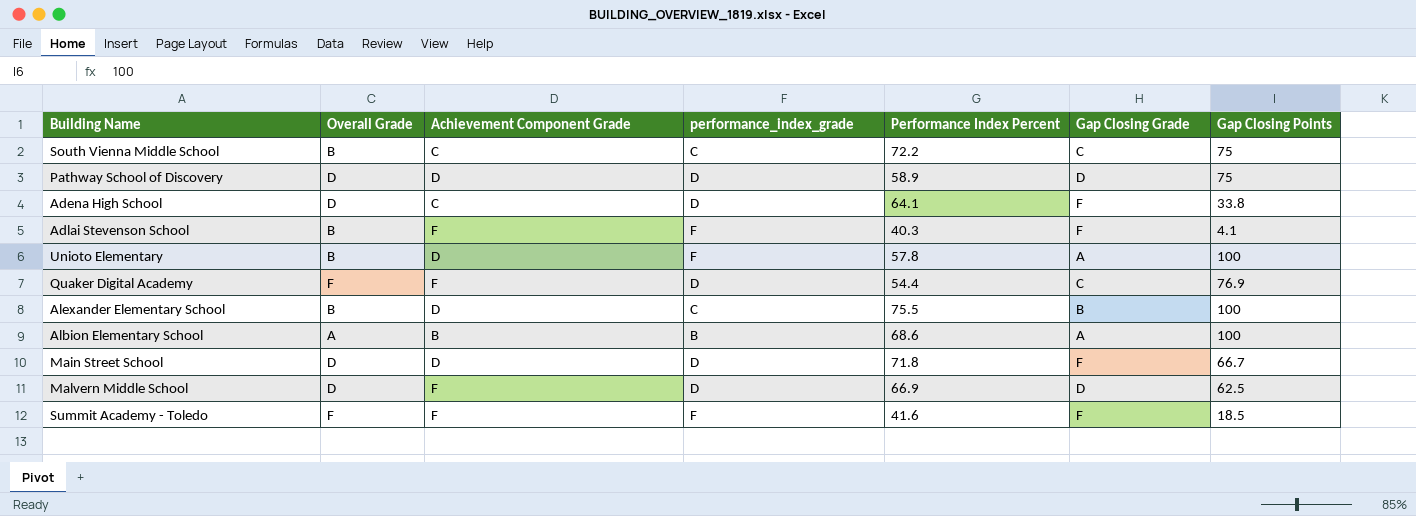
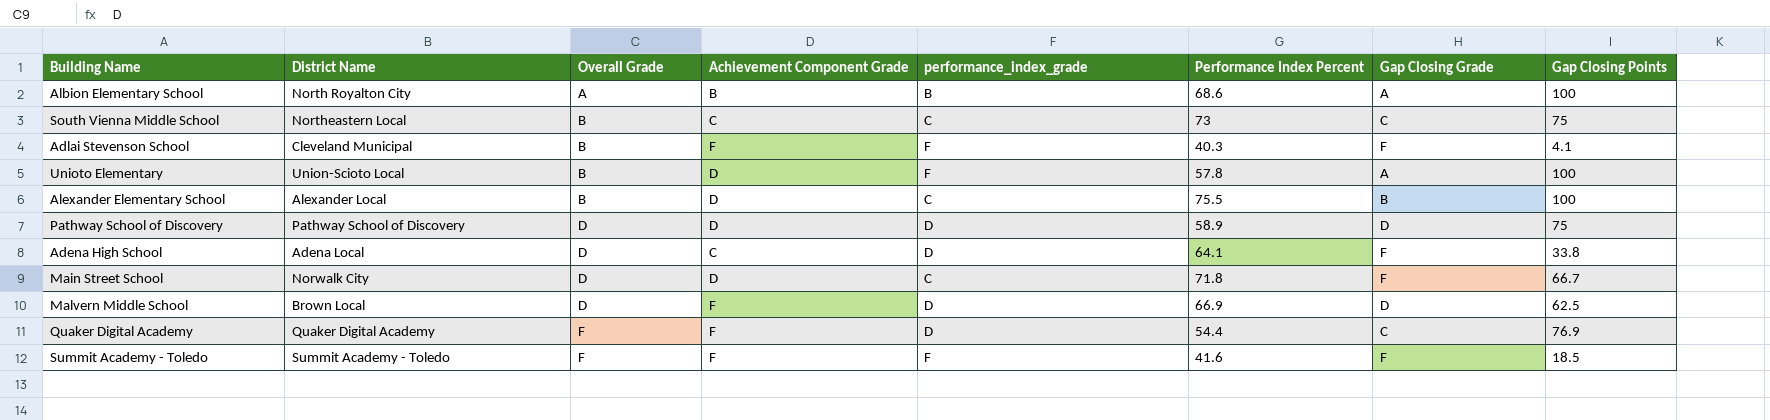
row order: none -> Overall Grade ascending
column District Name | position: none -> 2
South Vienna Middle School | Performance Index Percent: 72.2 -> 73
Main Street School | performance_index_grade: D -> C

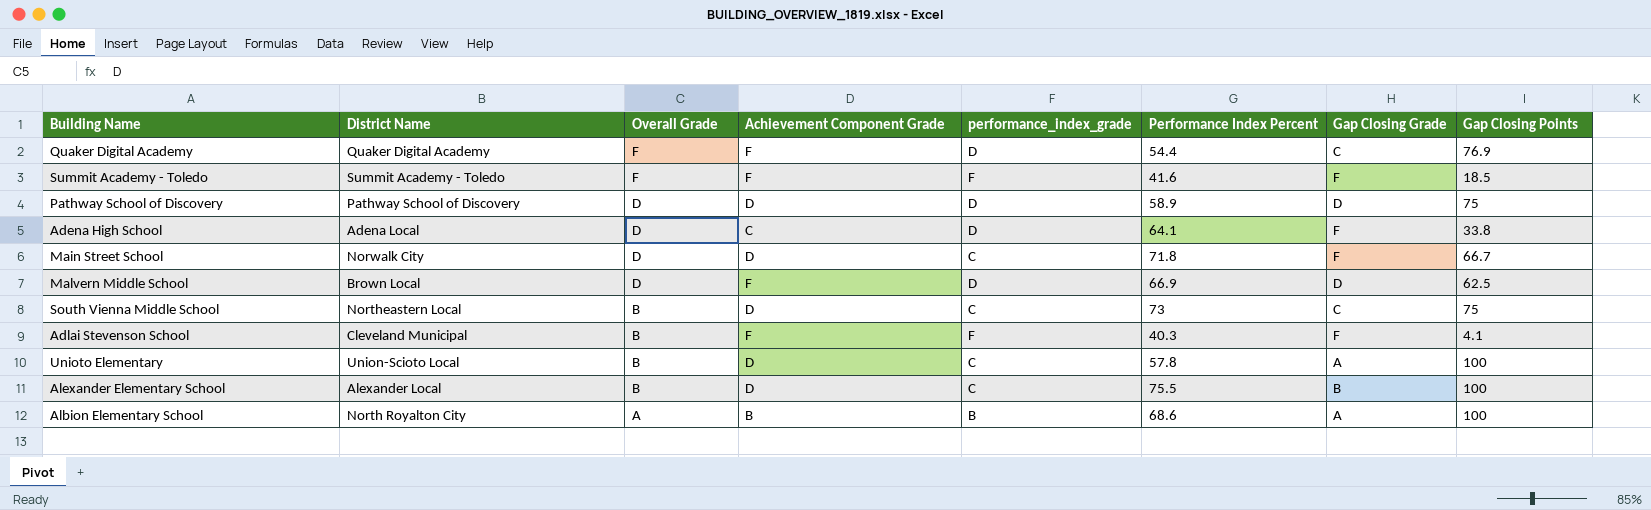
row order: Overall Grade ascending -> Overall Grade descending
South Vienna Middle School | Achievement Component Grade: C -> D
Unioto Elementary | performance_index_grade: F -> C

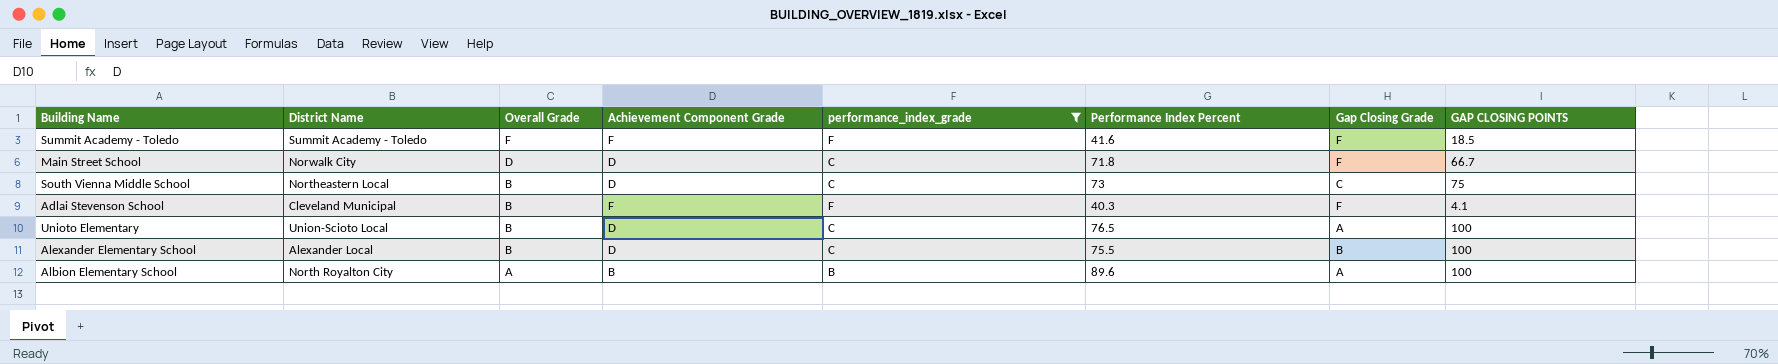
filter: none -> performance_index_grade != D
column name: Gap Closing Points -> GAP CLOSING POINTS
Unioto Elementary | Performance Index Percent: 57.8 -> 76.5
Albion Elementary School | Performance Index Percent: 68.6 -> 89.6

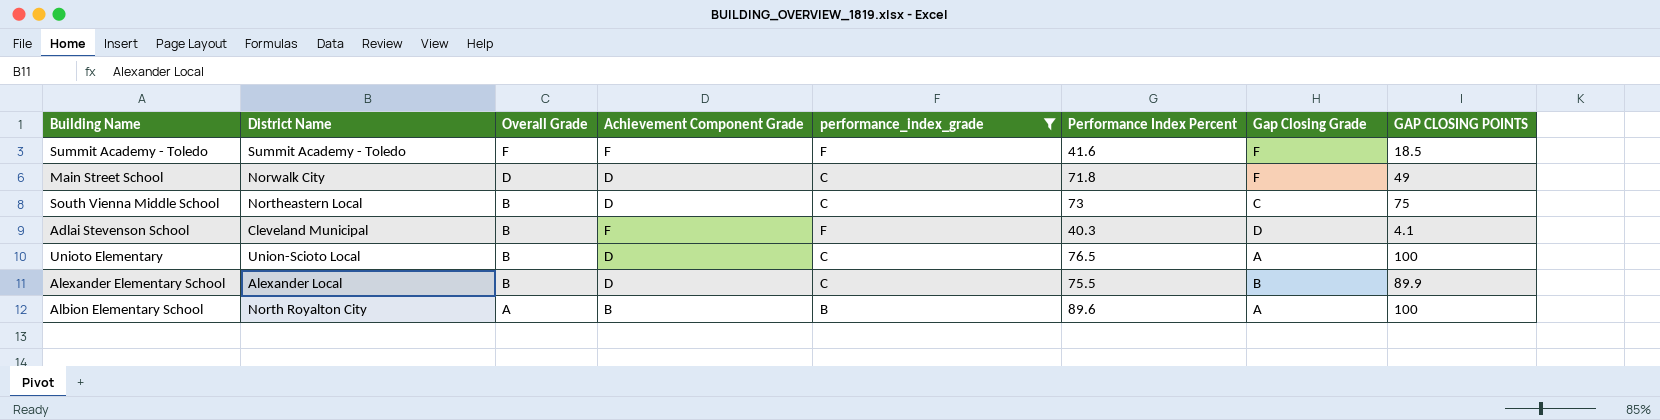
Main Street School | GAP CLOSING POINTS: 66.7 -> 49
Adlai Stevenson School | Gap Closing Grade: F -> D
Alexander Elementary School | GAP CLOSING POINTS: 100 -> 89.9

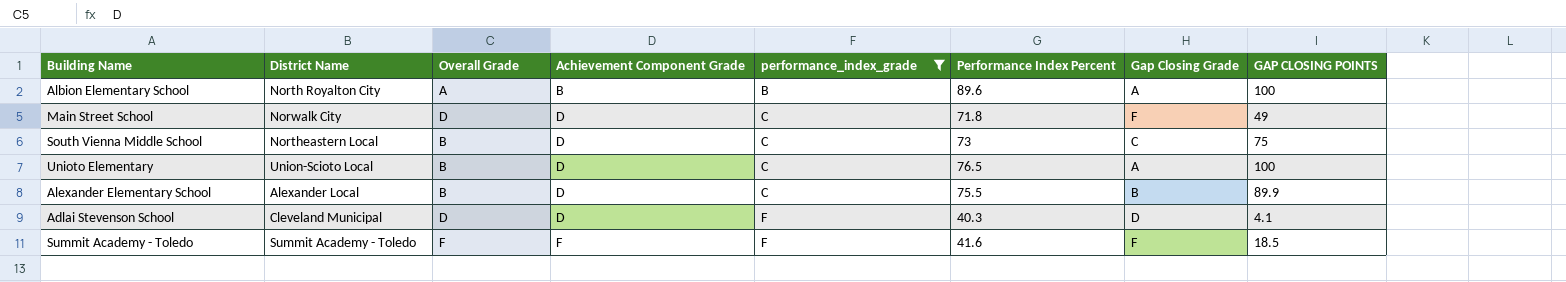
row order: Overall Grade descending -> Achievement Component Grade ascending
Adlai Stevenson School | Overall Grade: B -> D
Adlai Stevenson School | Achievement Component Grade: F -> D

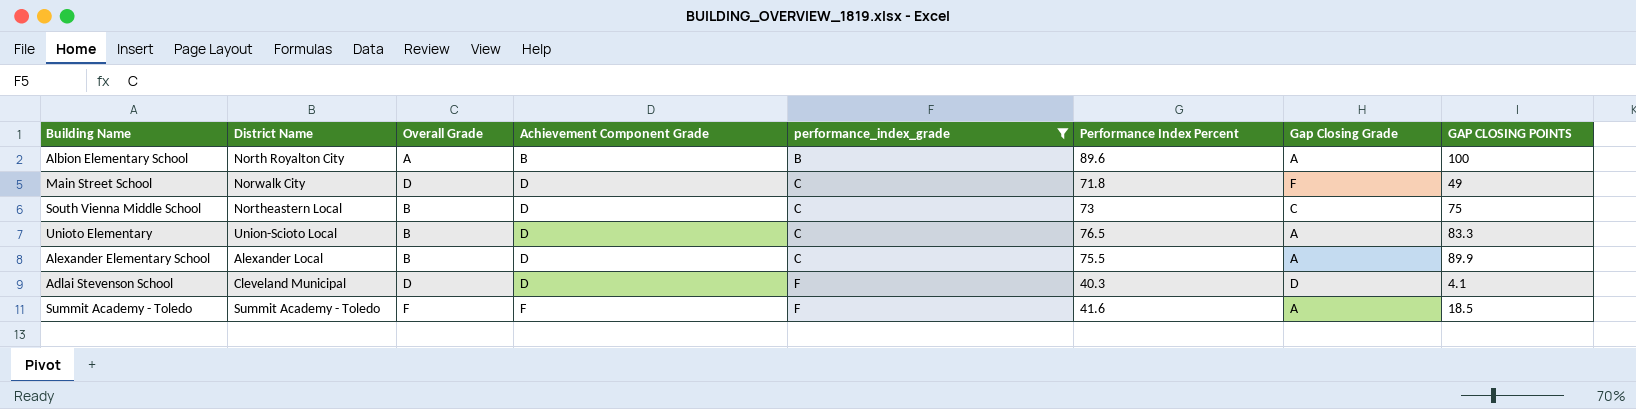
Unioto Elementary | GAP CLOSING POINTS: 100 -> 83.3
Alexander Elementary School | Gap Closing Grade: B -> A
Summit Academy - Toledo | Gap Closing Grade: F -> A

